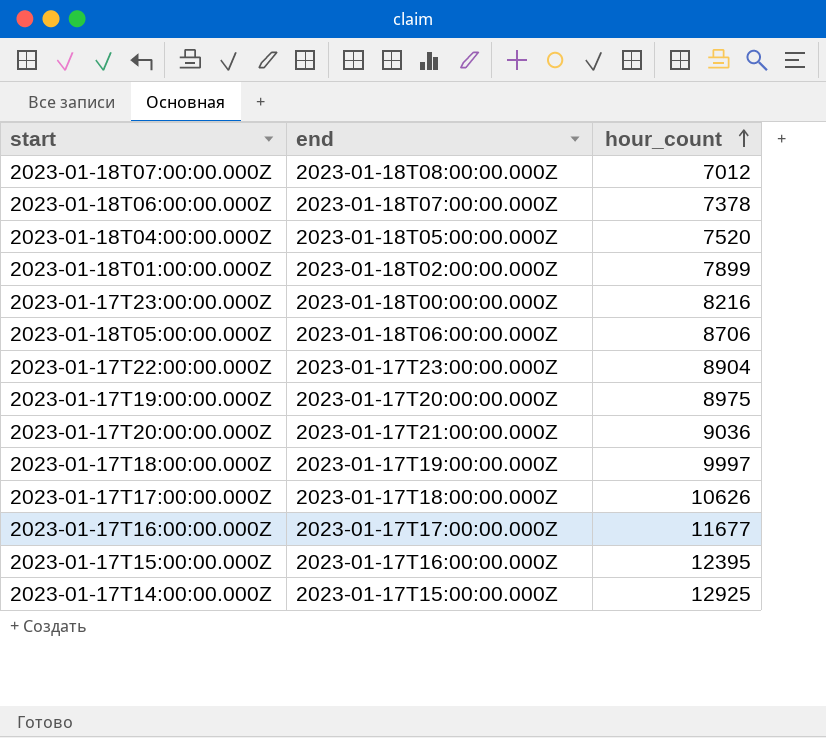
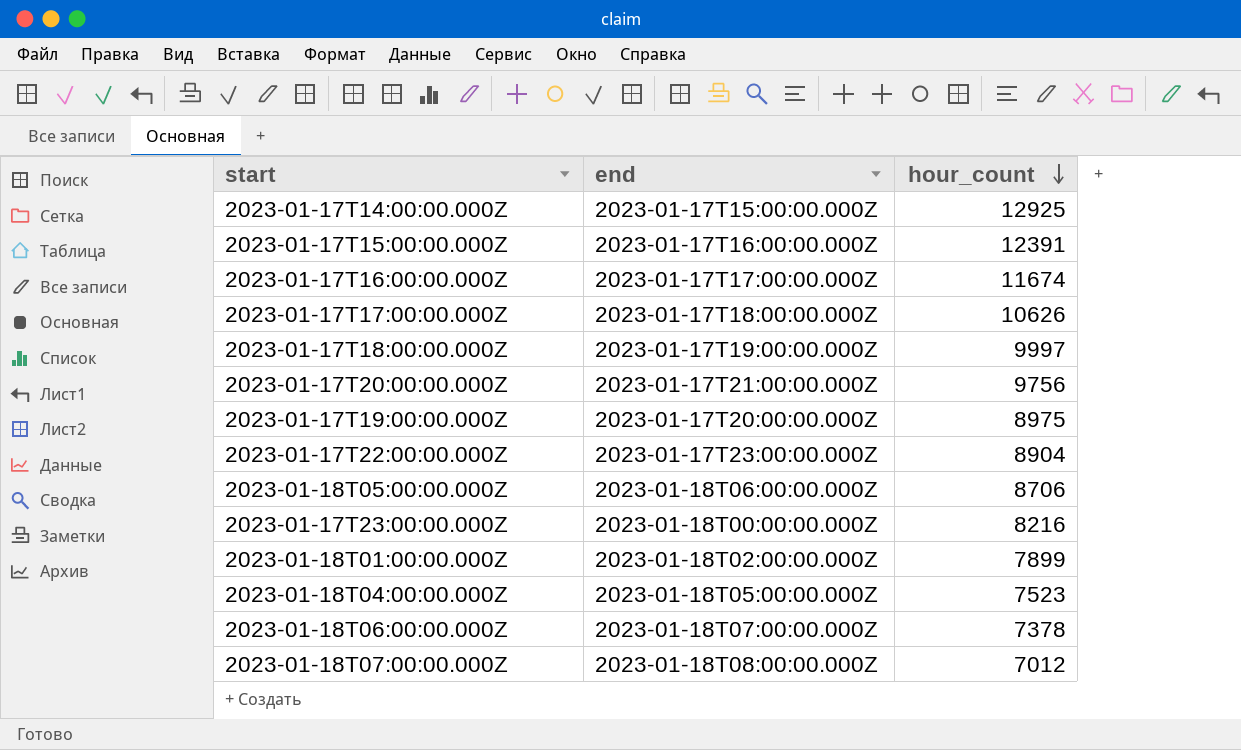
row order: hour_count ascending -> hour_count descending
2023-01-17T15:00:00.000Z | hour_count: 12395 -> 12391
2023-01-17T16:00:00.000Z | hour_count: 11677 -> 11674
2023-01-17T20:00:00.000Z | hour_count: 9036 -> 9756
2023-01-18T04:00:00.000Z | hour_count: 7520 -> 7523

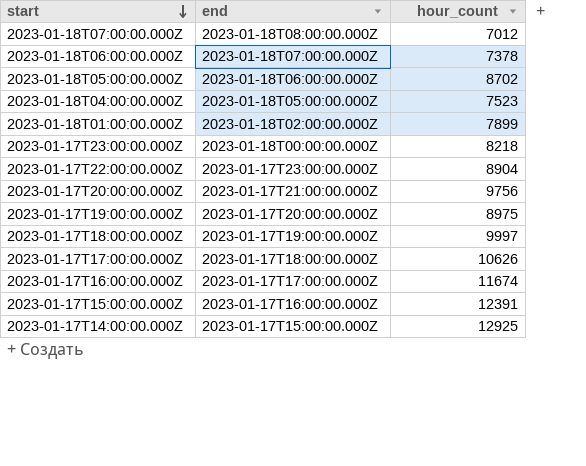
row order: hour_count descending -> start descending
2023-01-18T05:00:00.000Z | hour_count: 8706 -> 8702
2023-01-17T23:00:00.000Z | hour_count: 8216 -> 8218

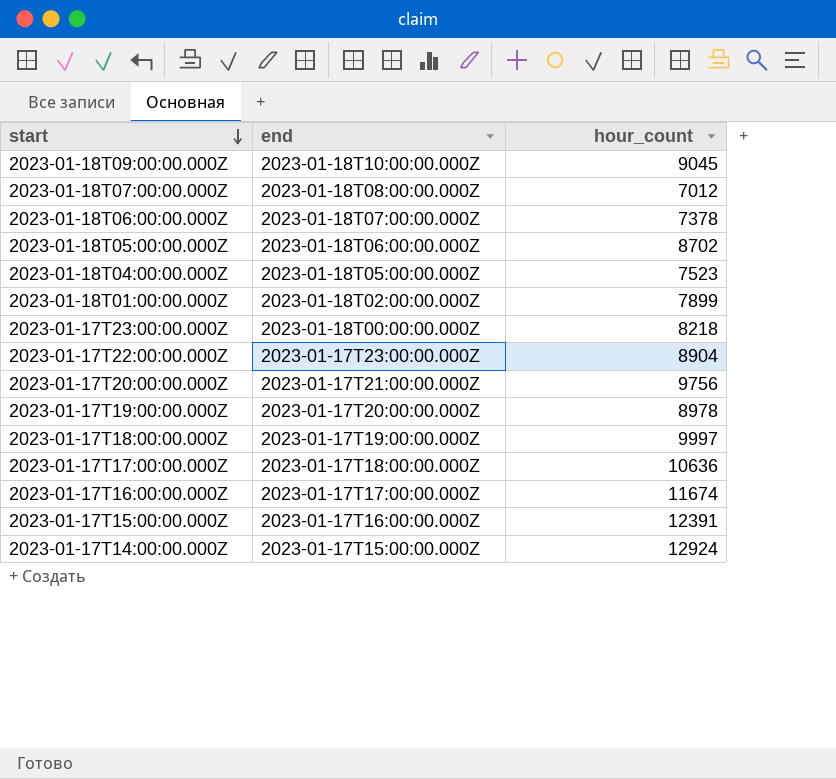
row 2023-01-18T09:00:00.000Z: none -> 2023-01-18T10:00:00.000Z | 9045
2023-01-17T19:00:00.000Z | hour_count: 8975 -> 8978
2023-01-17T17:00:00.000Z | hour_count: 10626 -> 10636
2023-01-17T14:00:00.000Z | hour_count: 12925 -> 12924

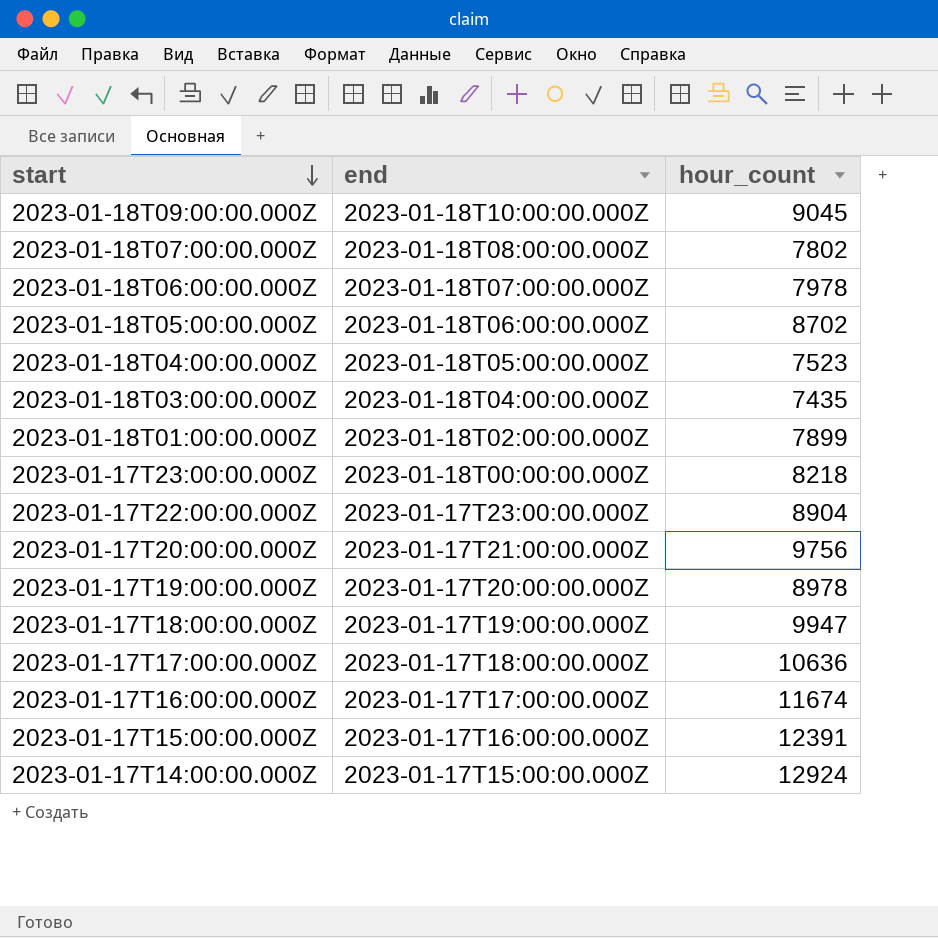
2023-01-18T07:00:00.000Z | hour_count: 7012 -> 7802
2023-01-18T06:00:00.000Z | hour_count: 7378 -> 7978
row 2023-01-18T03:00:00.000Z: none -> 2023-01-18T04:00:00.000Z | 7435
2023-01-17T18:00:00.000Z | hour_count: 9997 -> 9947

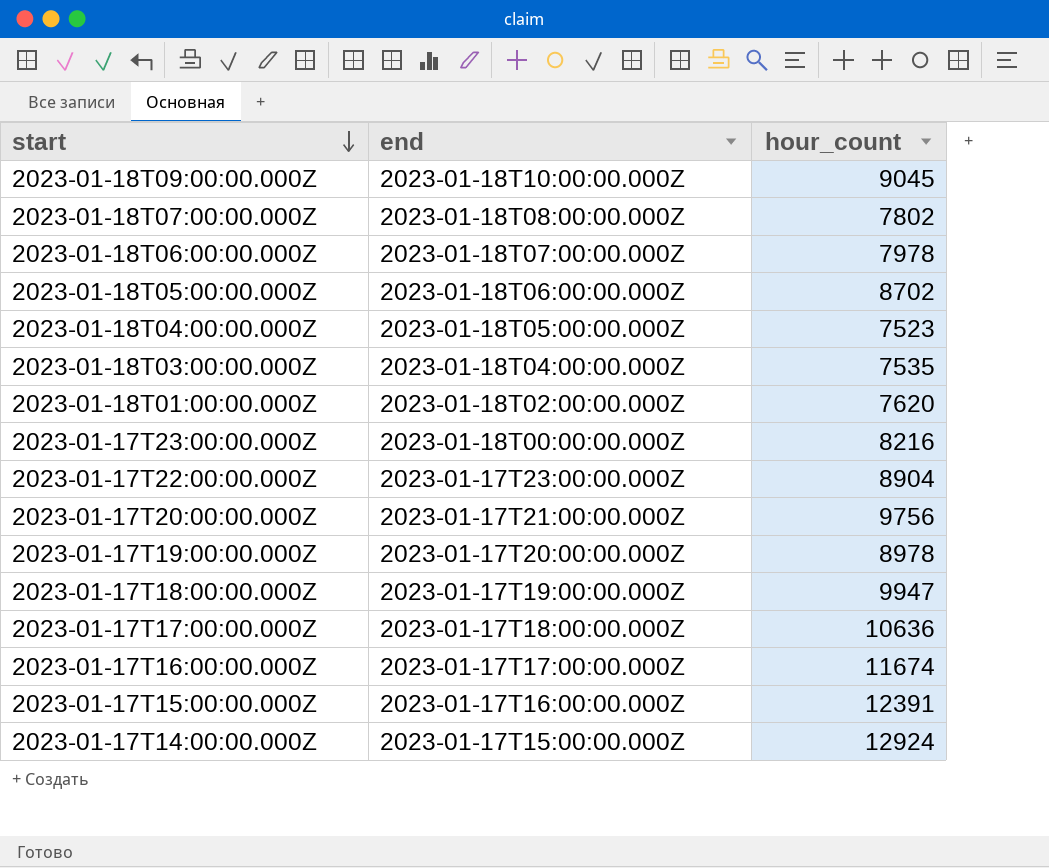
2023-01-18T03:00:00.000Z | hour_count: 7435 -> 7535
2023-01-18T01:00:00.000Z | hour_count: 7899 -> 7620
2023-01-17T23:00:00.000Z | hour_count: 8218 -> 8216

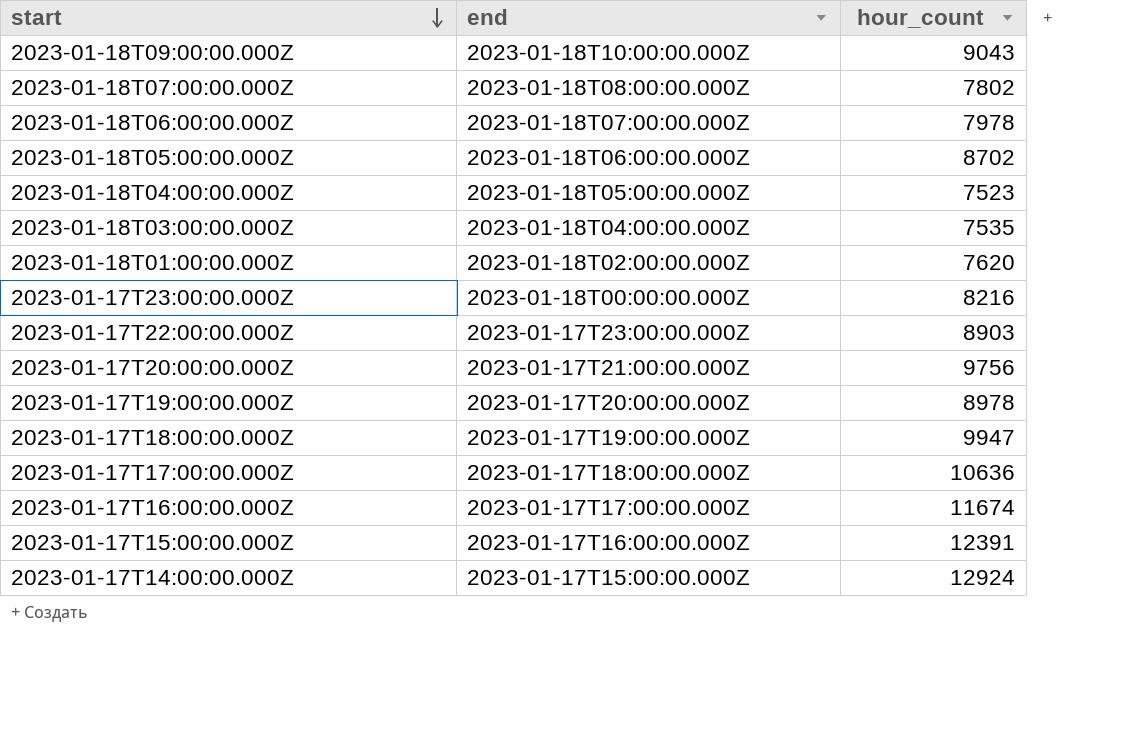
2023-01-18T09:00:00.000Z | hour_count: 9045 -> 9043
2023-01-17T22:00:00.000Z | hour_count: 8904 -> 8903

